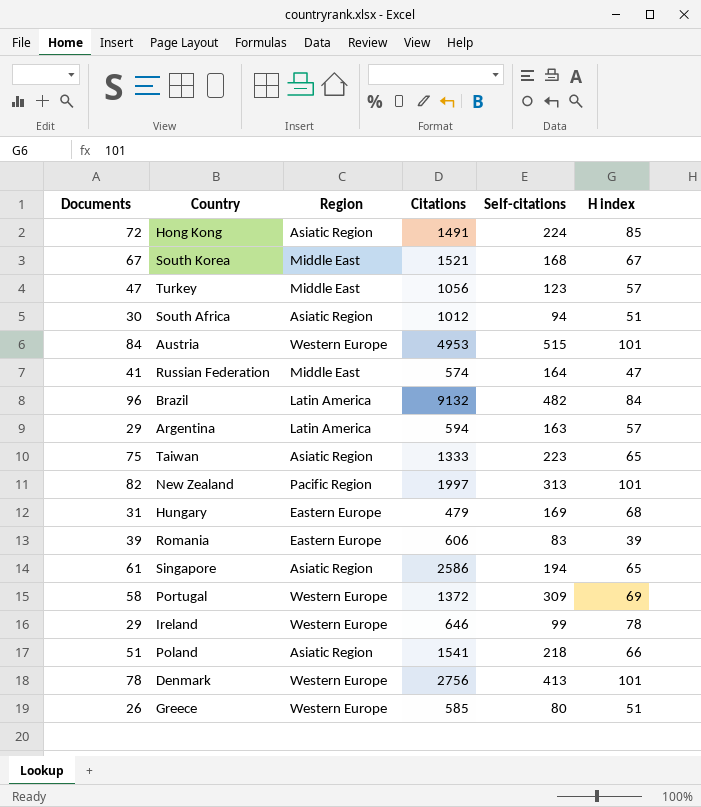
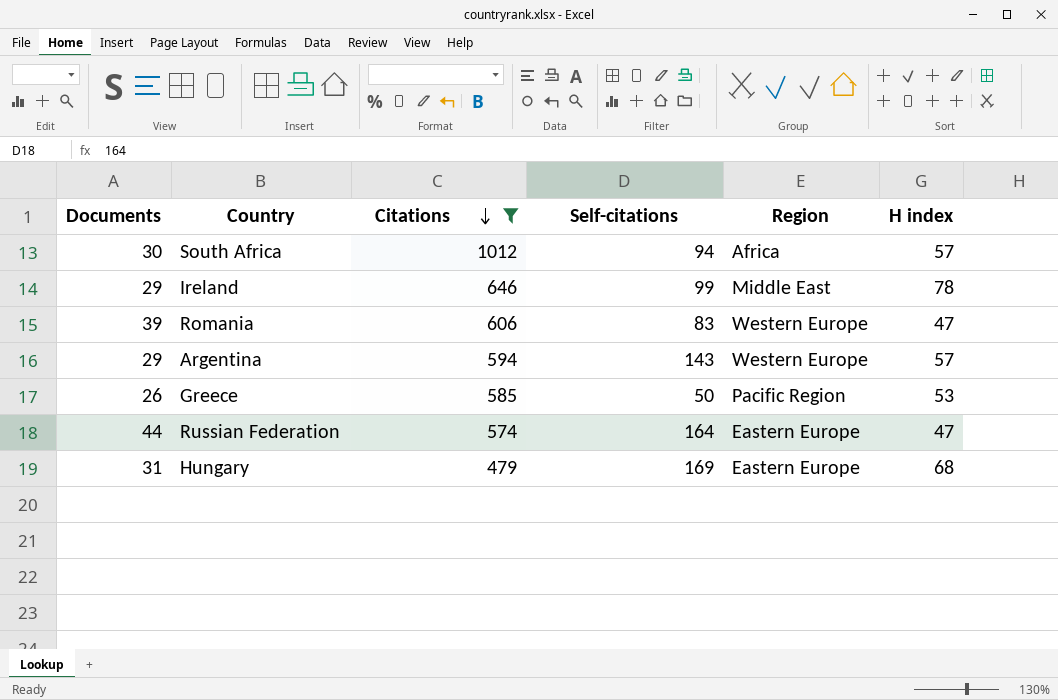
filter: none -> Citations <= 1012
row order: none -> Citations descending
column Region | position: 3 -> 5
South Africa | Region: Asiatic Region -> Africa
South Africa | H index: 51 -> 57
Ireland | Region: Western Europe -> Middle East
Romania | Region: Eastern Europe -> Western Europe
Romania | H index: 39 -> 47
Argentina | Self-citations: 163 -> 143
Argentina | Region: Latin America -> Western Europe
Greece | Self-citations: 80 -> 50
Greece | Region: Western Europe -> Pacific Region
Greece | H index: 51 -> 53
Russian Federation | Documents: 41 -> 44
Russian Federation | Region: Middle East -> Eastern Europe

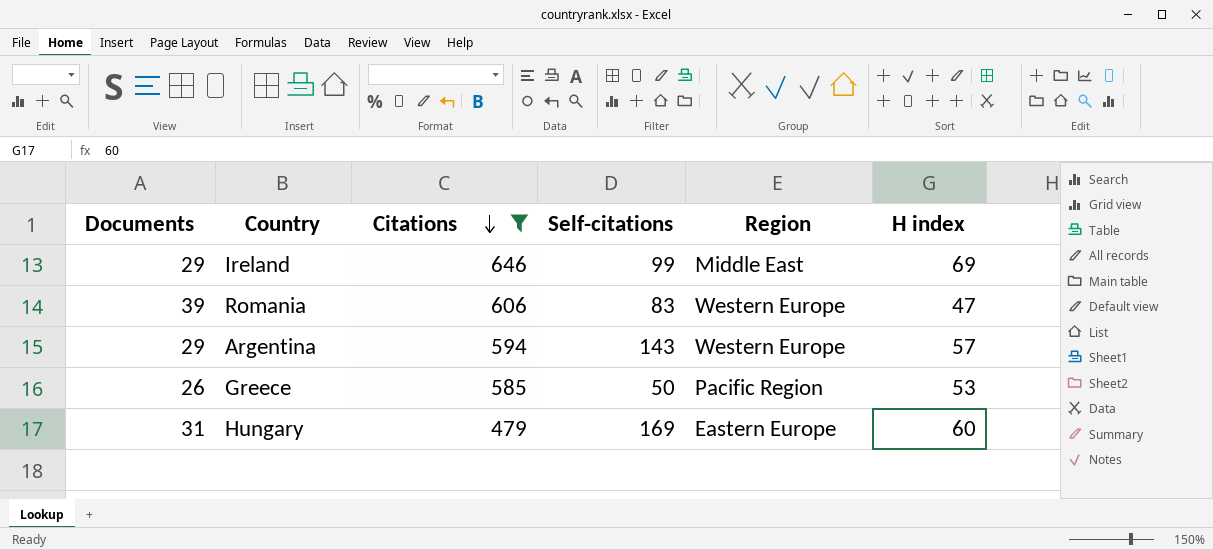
row South Africa: 30 | 1012 | 94 | Africa | 57 -> none
row Russian Federation: 44 | 574 | 164 | Eastern Europe | 47 -> none
Ireland | H index: 78 -> 69
Hungary | H index: 68 -> 60

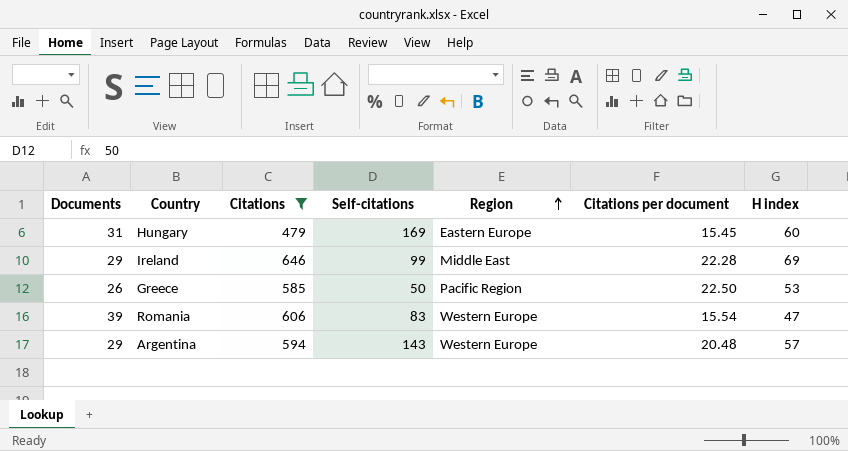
row order: Citations descending -> Region ascending
column Citations per document | formula: none -> [Citations] / [Documents]

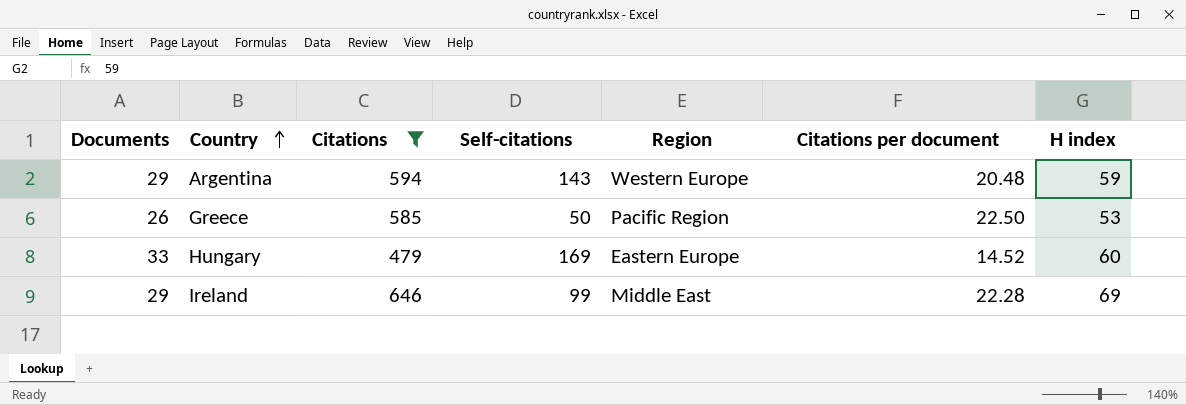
row order: Region ascending -> Country ascending
row Romania: 39 | 606 | 83 | Western Europe | 15.54 | 47 -> none
Argentina | H index: 57 -> 59
Hungary | Documents: 31 -> 33
Hungary | Citations per document: 15.45 -> 14.52

